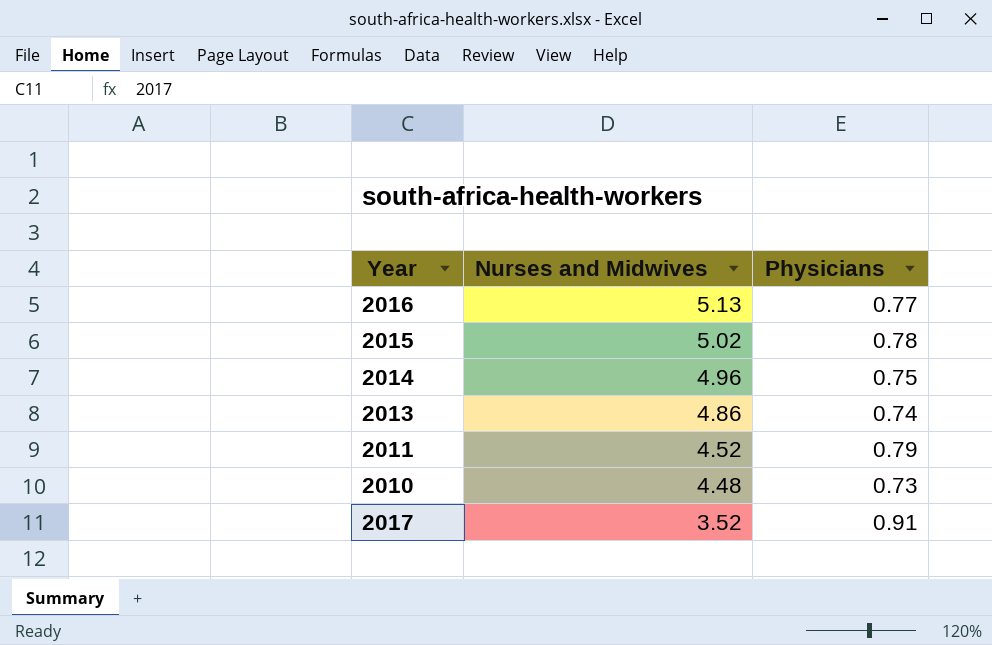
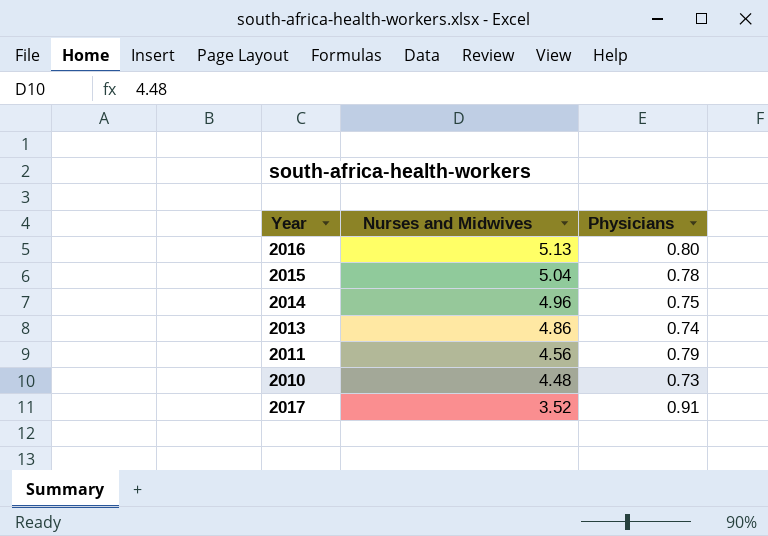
2016 | Physicians: 0.77 -> 0.80
2015 | Nurses and Midwives: 5.02 -> 5.04
2011 | Nurses and Midwives: 4.52 -> 4.56

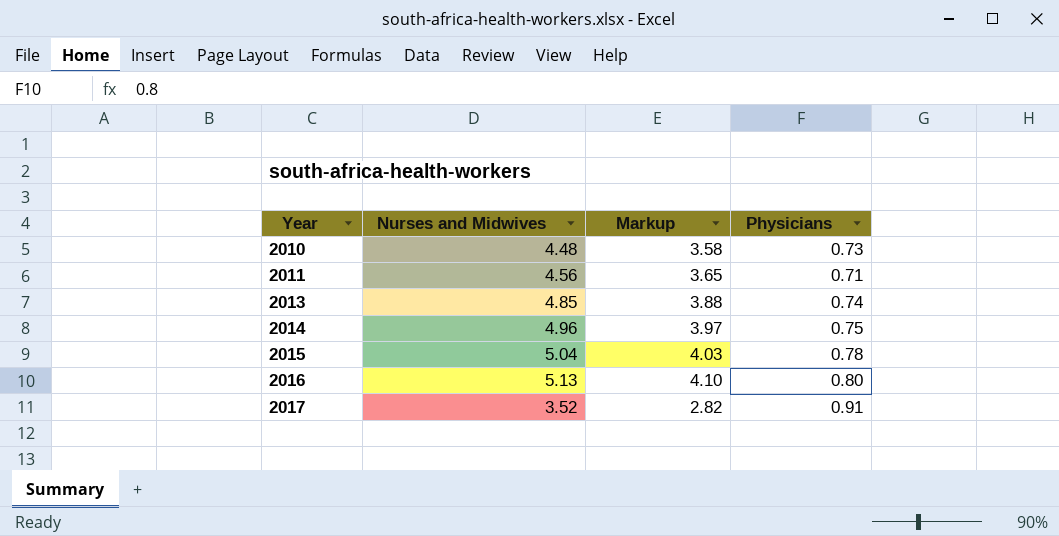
row order: Nurses and Midwives descending -> Year ascending
column Markup | formula: none -> [Nurses and Midwives] * 0.8
2011 | Physicians: 0.79 -> 0.71
2013 | Nurses and Midwives: 4.86 -> 4.85

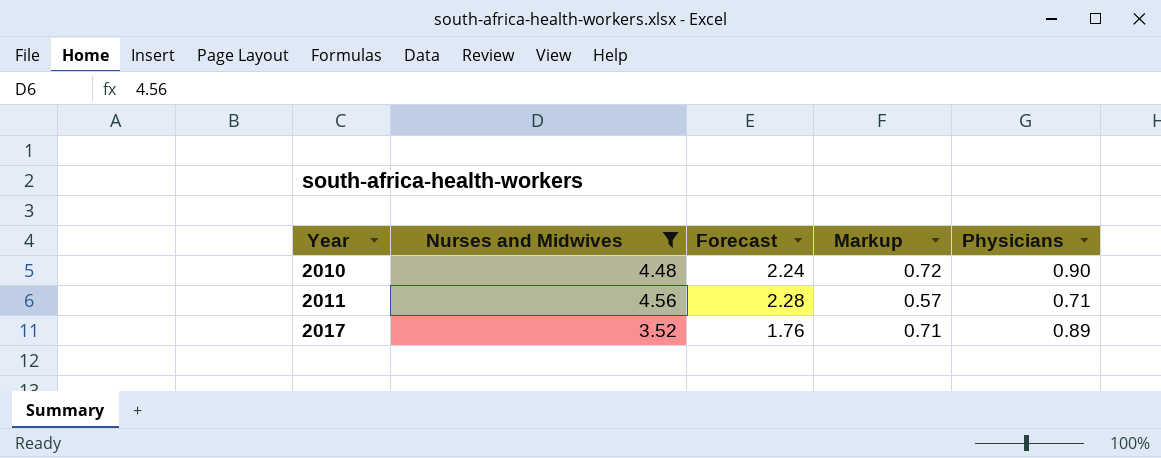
filter: none -> Nurses and Midwives <= 4.56
column Forecast | formula: none -> [Nurses and Midwives] * 0.5
column Markup | formula: [Nurses and Midwives] * 0.8 -> [Physicians] * 0.8
2010 | Physicians: 0.73 -> 0.90
2017 | Physicians: 0.91 -> 0.89

